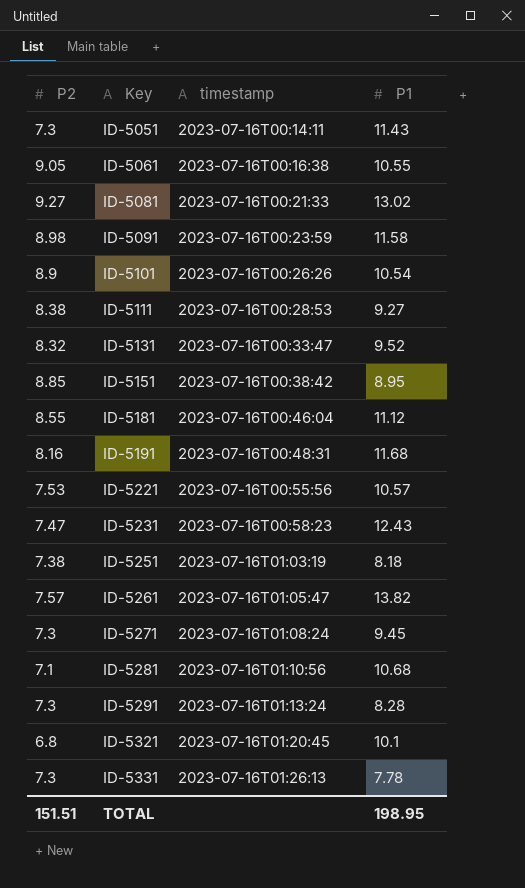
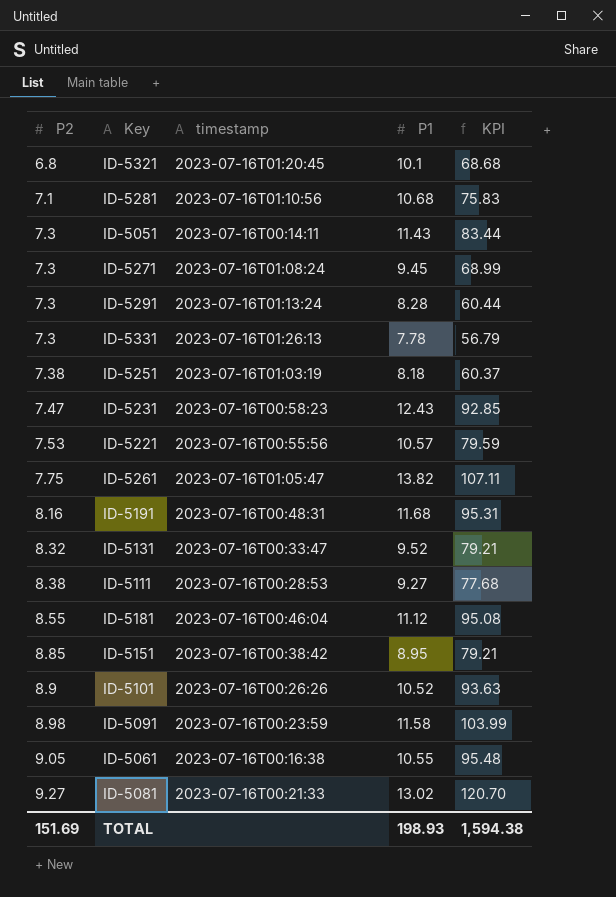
row order: Key ascending -> P2 ascending
column KPI | formula: none -> [P2] * [P1]
ID-5261 | P2: 7.57 -> 7.75
ID-5101 | P1: 10.54 -> 10.52
TOTAL | P2: 151.51 -> 151.69
TOTAL | P1: 198.95 -> 198.93

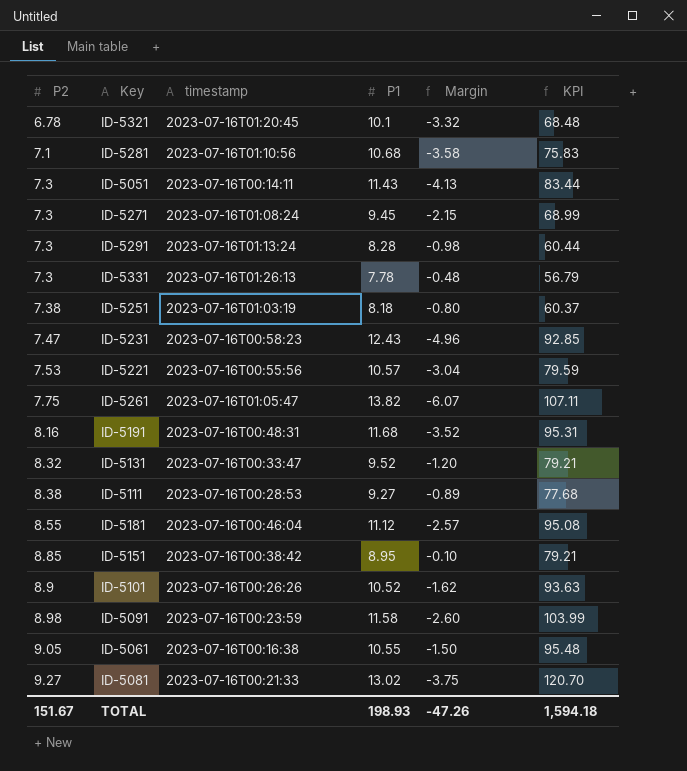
column Margin | formula: none -> [P2] - [P1]
ID-5321 | P2: 6.8 -> 6.78
ID-5321 | KPI: 68.68 -> 68.48
TOTAL | P2: 151.69 -> 151.67
TOTAL | KPI: 1,594.38 -> 1,594.18

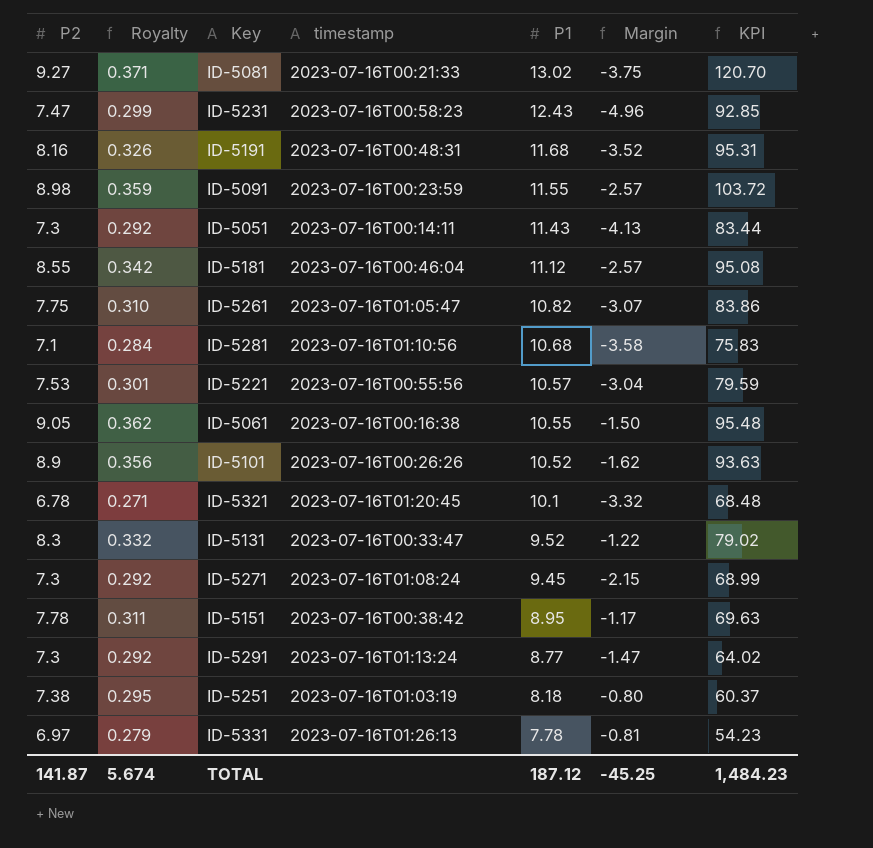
row order: P2 ascending -> P1 descending
column Royalty | formula: none -> [P2] * 0.04
row ID-5111: 8.38 | 2023-07-16T00:28:53 | 9.27 | -0.89 | 77.68 -> none
ID-5091 | P1: 11.58 -> 11.55
ID-5091 | Margin: -2.60 -> -2.57
ID-5091 | KPI: 103.99 -> 103.72
ID-5261 | P1: 13.82 -> 10.82
ID-5261 | Margin: -6.07 -> -3.07
ID-5261 | KPI: 107.11 -> 83.86
ID-5131 | P2: 8.32 -> 8.3
ID-5131 | Margin: -1.20 -> -1.22
ID-5131 | KPI: 79.21 -> 79.02
ID-5151 | P2: 8.85 -> 7.78
ID-5151 | Margin: -0.10 -> -1.17
ID-5151 | KPI: 79.21 -> 69.63
ID-5291 | P1: 8.28 -> 8.77
ID-5291 | Margin: -0.98 -> -1.47
ID-5291 | KPI: 60.44 -> 64.02
ID-5331 | P2: 7.3 -> 6.97
ID-5331 | Margin: -0.48 -> -0.81
ID-5331 | KPI: 56.79 -> 54.23
TOTAL | P2: 151.67 -> 141.87
TOTAL | P1: 198.93 -> 187.12
TOTAL | Margin: -47.26 -> -45.25
TOTAL | KPI: 1,594.18 -> 1,484.23

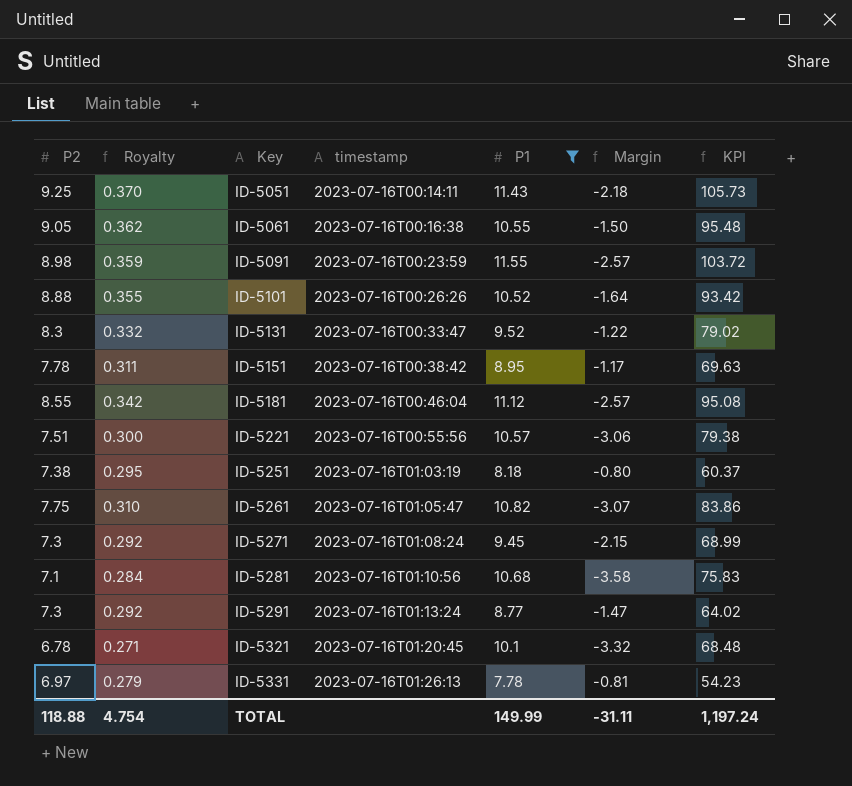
filter: none -> P1 <= 11.55
row order: P1 descending -> Key ascending
ID-5051 | P2: 7.3 -> 9.25
ID-5051 | Royalty: 0.292 -> 0.370
ID-5051 | Margin: -4.13 -> -2.18
ID-5051 | KPI: 83.44 -> 105.73
ID-5101 | P2: 8.9 -> 8.88
ID-5101 | Royalty: 0.356 -> 0.355
ID-5101 | Margin: -1.62 -> -1.64
ID-5101 | KPI: 93.63 -> 93.42
ID-5221 | P2: 7.53 -> 7.51
ID-5221 | Royalty: 0.301 -> 0.300
ID-5221 | Margin: -3.04 -> -3.06
ID-5221 | KPI: 79.59 -> 79.38
TOTAL | P2: 141.87 -> 118.88
TOTAL | Royalty: 5.674 -> 4.754
TOTAL | P1: 187.12 -> 149.99
TOTAL | Margin: -45.25 -> -31.11
TOTAL | KPI: 1,484.23 -> 1,197.24

